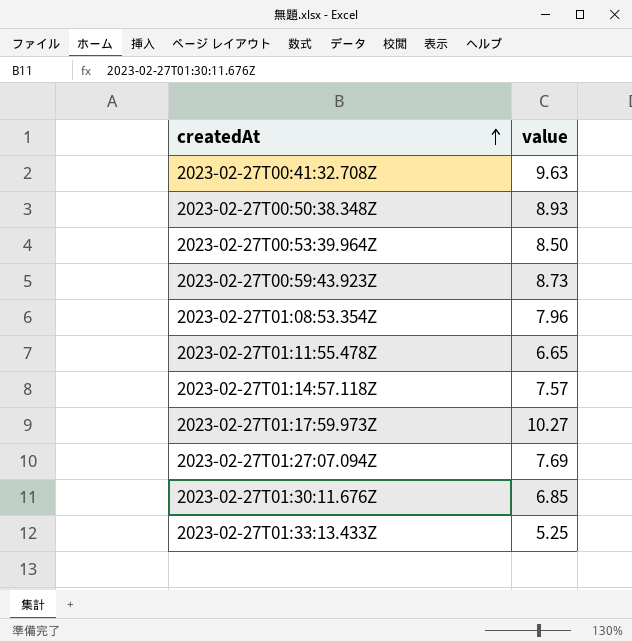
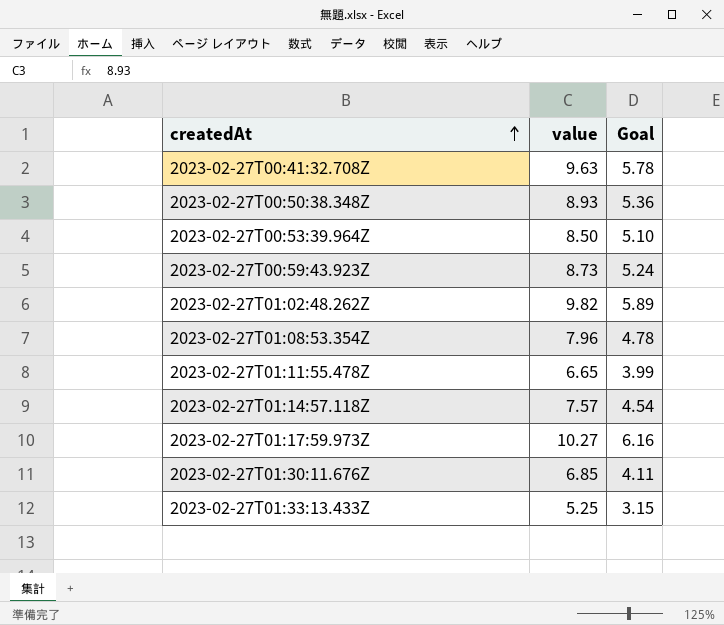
column Goal | formula: none -> [value] * 0.6
row 2023-02-27T01:27:07.094Z: 7.69 -> none
row 2023-02-27T01:02:48.262Z: none -> 9.82 | 5.89

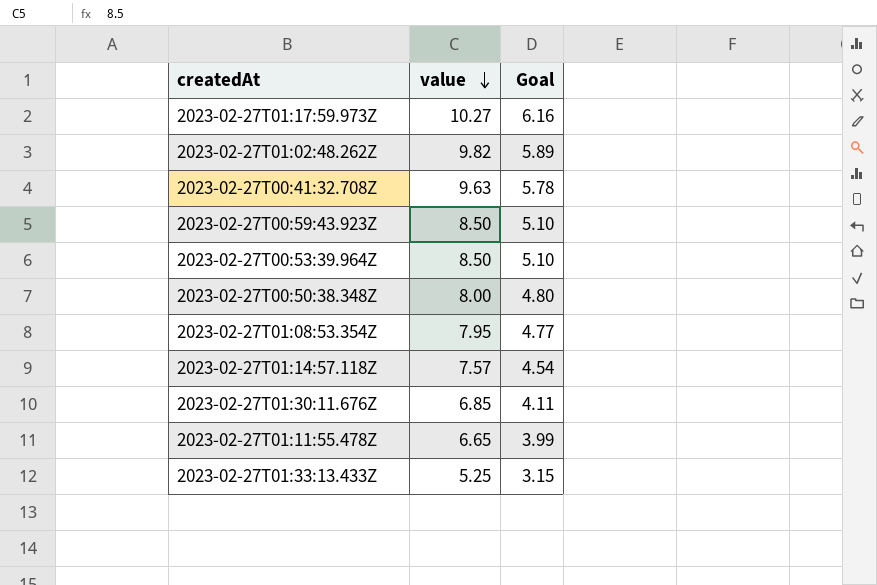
row order: createdAt ascending -> value descending
2023-02-27T00:59:43.923Z | value: 8.73 -> 8.50
2023-02-27T00:59:43.923Z | Goal: 5.24 -> 5.10
2023-02-27T00:50:38.348Z | value: 8.93 -> 8.00
2023-02-27T00:50:38.348Z | Goal: 5.36 -> 4.80
2023-02-27T01:08:53.354Z | value: 7.96 -> 7.95
2023-02-27T01:08:53.354Z | Goal: 4.78 -> 4.77

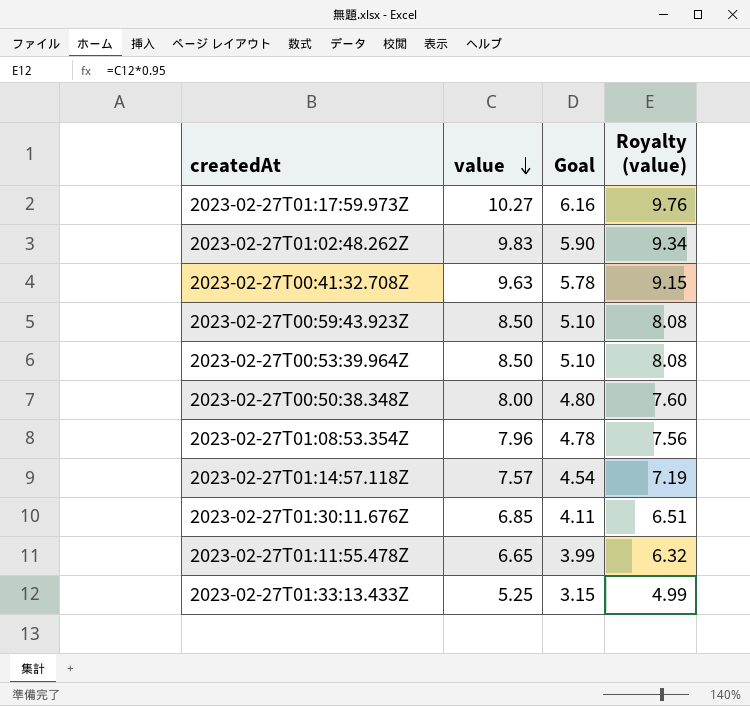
column Royalty (value) | formula: none -> [value] * 0.95
2023-02-27T01:02:48.262Z | value: 9.82 -> 9.83
2023-02-27T01:02:48.262Z | Goal: 5.89 -> 5.90
2023-02-27T01:08:53.354Z | value: 7.95 -> 7.96
2023-02-27T01:08:53.354Z | Goal: 4.77 -> 4.78

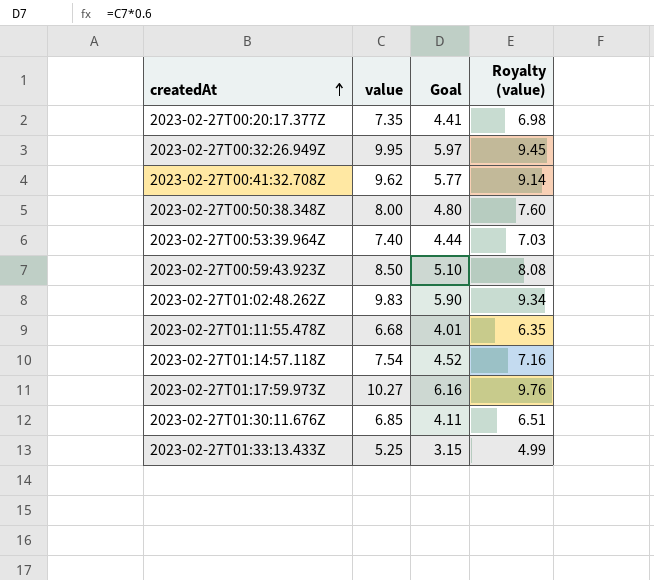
row order: value descending -> createdAt ascending
row 2023-02-27T01:08:53.354Z: 7.96 | 4.78 | 7.56 -> none
row 2023-02-27T00:20:17.377Z: none -> 7.35 | 4.41 | 6.98
row 2023-02-27T00:32:26.949Z: none -> 9.95 | 5.97 | 9.45
2023-02-27T00:41:32.708Z | value: 9.63 -> 9.62
2023-02-27T00:41:32.708Z | Goal: 5.78 -> 5.77
2023-02-27T00:41:32.708Z | Royalty (value): 9.15 -> 9.14
2023-02-27T00:53:39.964Z | value: 8.50 -> 7.40
2023-02-27T00:53:39.964Z | Goal: 5.10 -> 4.44
2023-02-27T00:53:39.964Z | Royalty (value): 8.08 -> 7.03
2023-02-27T01:11:55.478Z | value: 6.65 -> 6.68
2023-02-27T01:11:55.478Z | Goal: 3.99 -> 4.01
2023-02-27T01:11:55.478Z | Royalty (value): 6.32 -> 6.35
2023-02-27T01:14:57.118Z | value: 7.57 -> 7.54
2023-02-27T01:14:57.118Z | Goal: 4.54 -> 4.52
2023-02-27T01:14:57.118Z | Royalty (value): 7.19 -> 7.16

